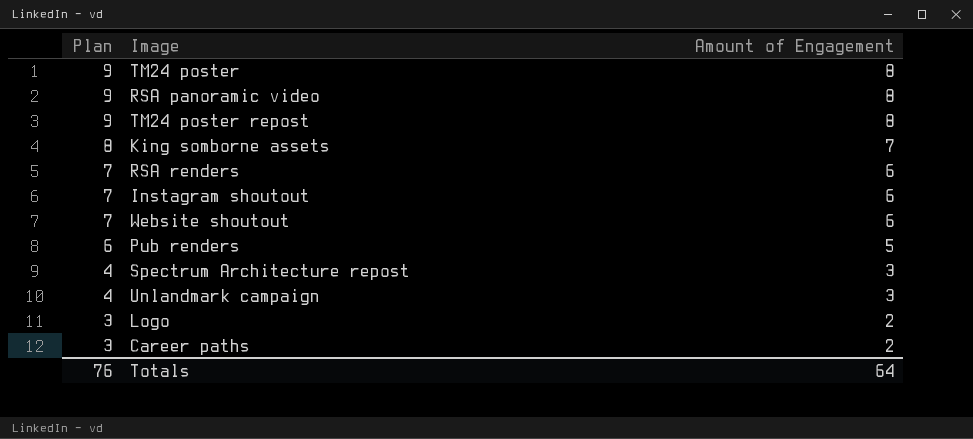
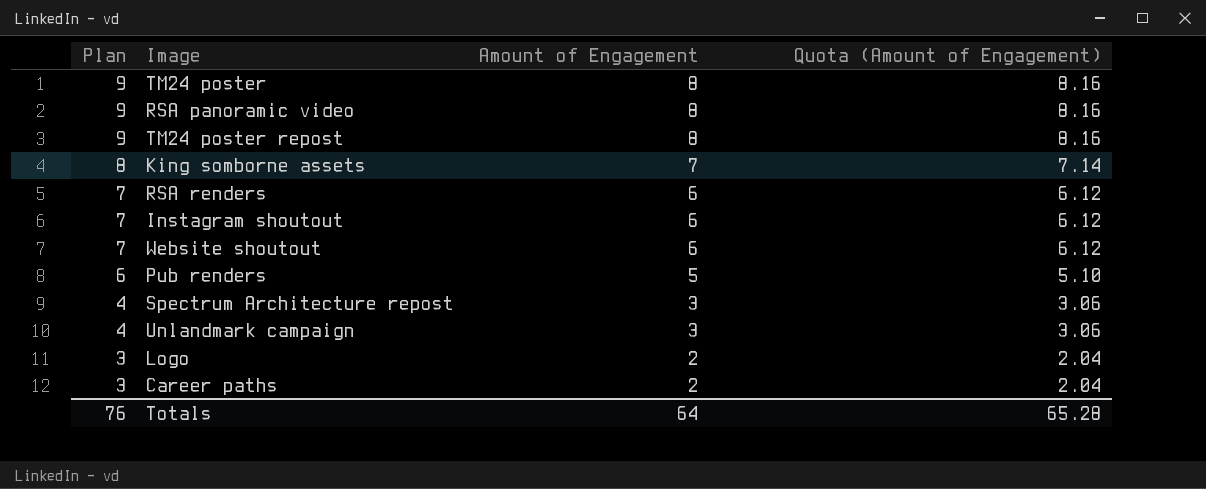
column Quota (Amount of Engagement) | formula: none -> [Amount of Engagement] * 1.02

